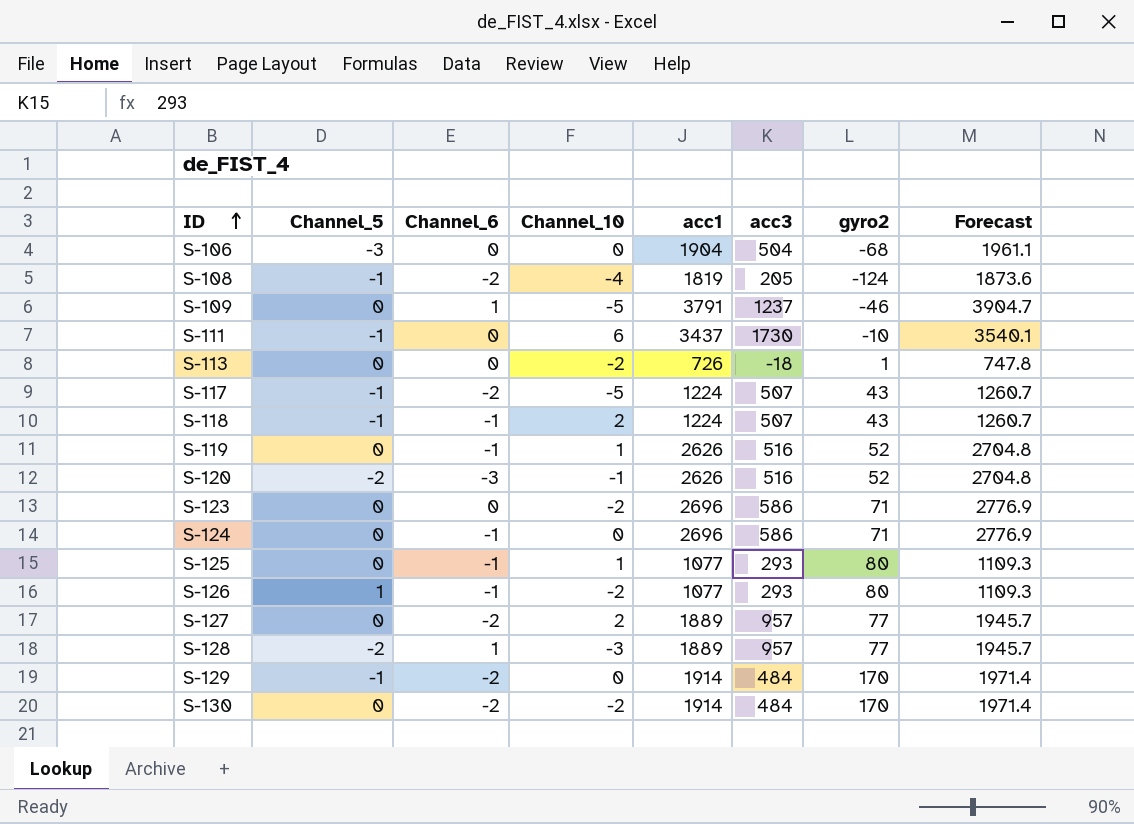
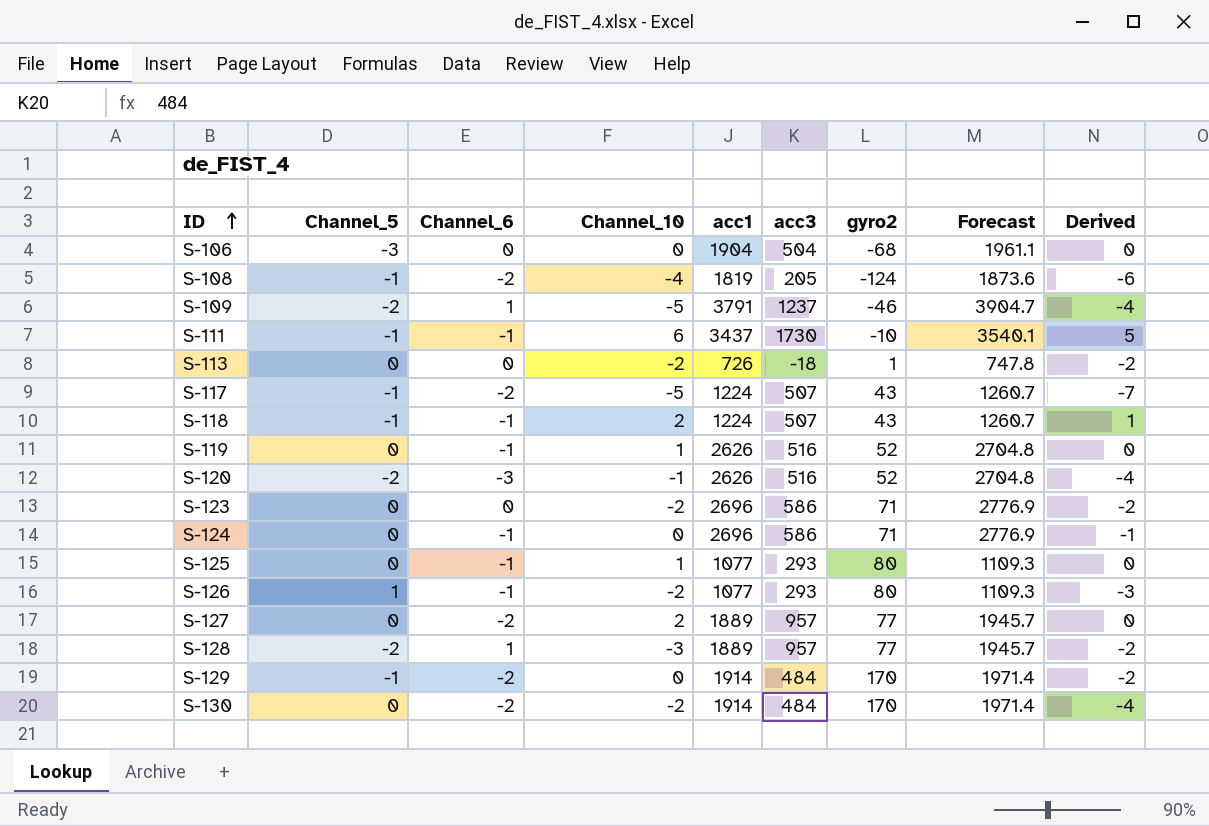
column Derived | formula: none -> [Channel_6] + [Channel_10]
S-109 | Channel_5: 0 -> -2
S-111 | Channel_6: 0 -> -1

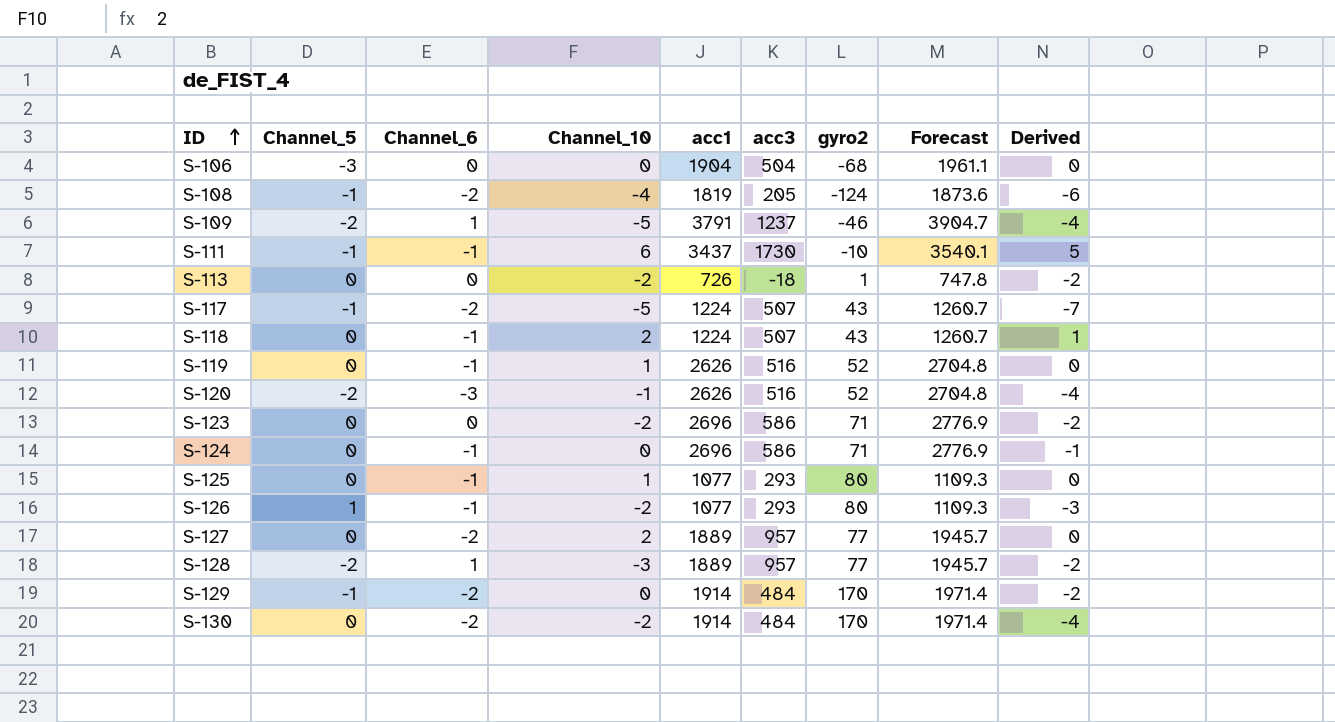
S-118 | Channel_5: -1 -> 0

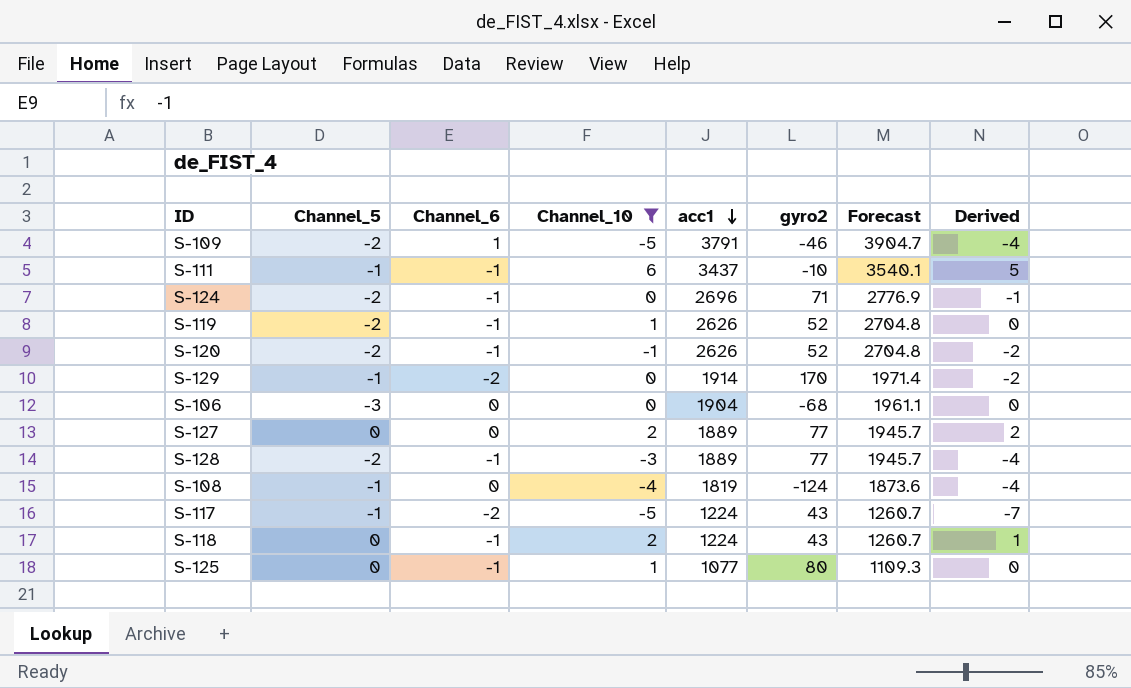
filter: none -> Channel_10 != -2
row order: ID ascending -> acc1 descending
column acc3 | position: 6 -> none
S-124 | Channel_5: 0 -> -2
S-119 | Channel_5: 0 -> -2
S-120 | Channel_6: -3 -> -1
S-120 | Derived: -4 -> -2
S-127 | Channel_6: -2 -> 0
S-127 | Derived: 0 -> 2
S-128 | Channel_6: 1 -> -1
S-128 | Derived: -2 -> -4
S-108 | Channel_6: -2 -> 0
S-108 | Derived: -6 -> -4

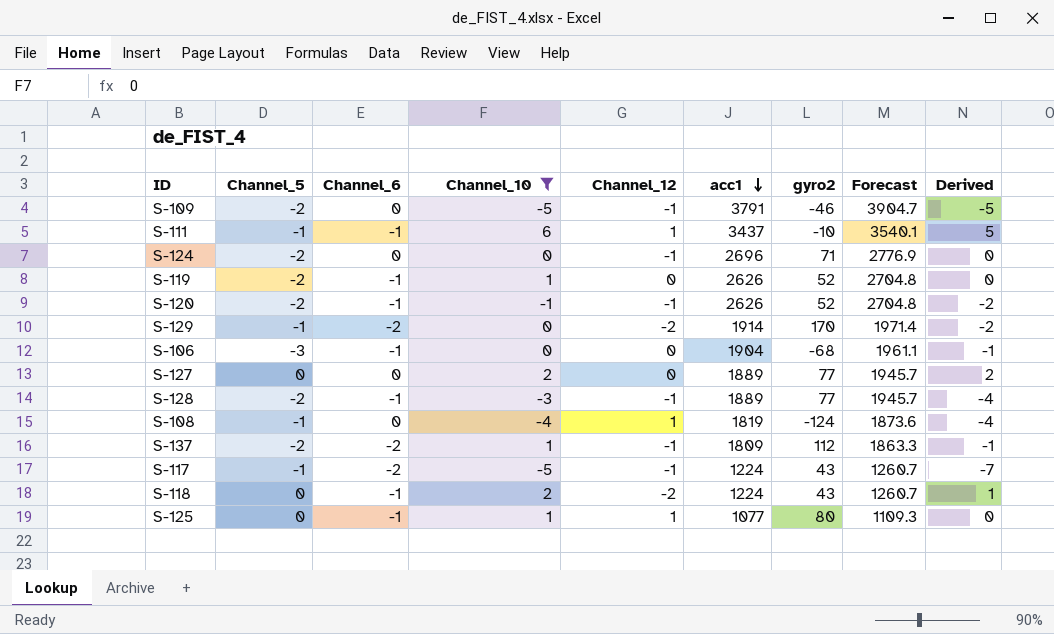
column Channel_12 | position: none -> 5
S-109 | Channel_6: 1 -> 0
S-109 | Derived: -4 -> -5
S-124 | Channel_6: -1 -> 0
S-124 | Derived: -1 -> 0
S-106 | Channel_6: 0 -> -1
S-106 | Derived: 0 -> -1
row S-137: none -> -2 | -2 | 1 | -1 | 1809 | 112 | 1863.3 | -1

